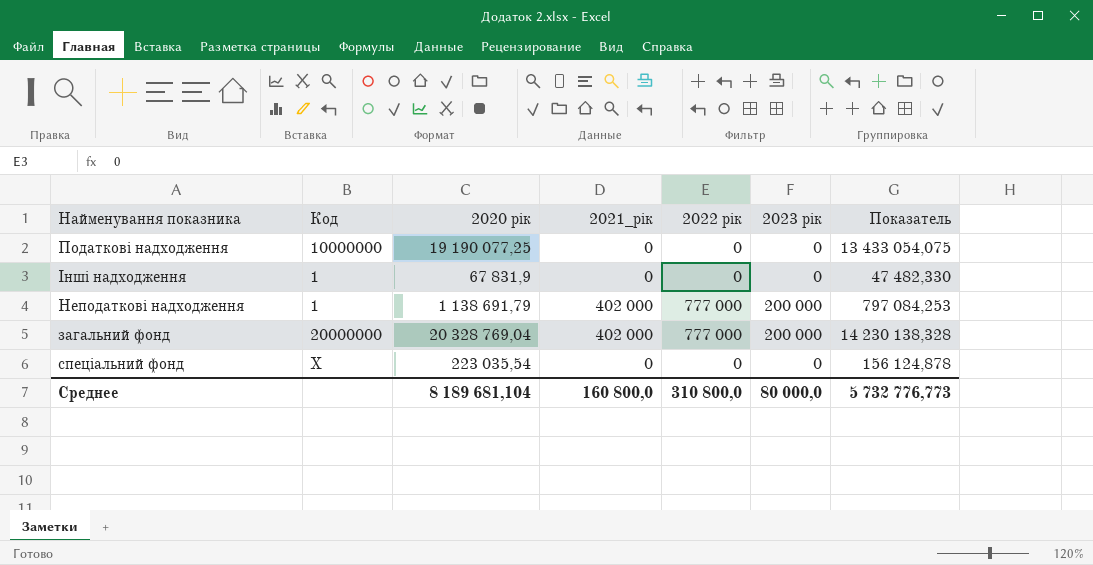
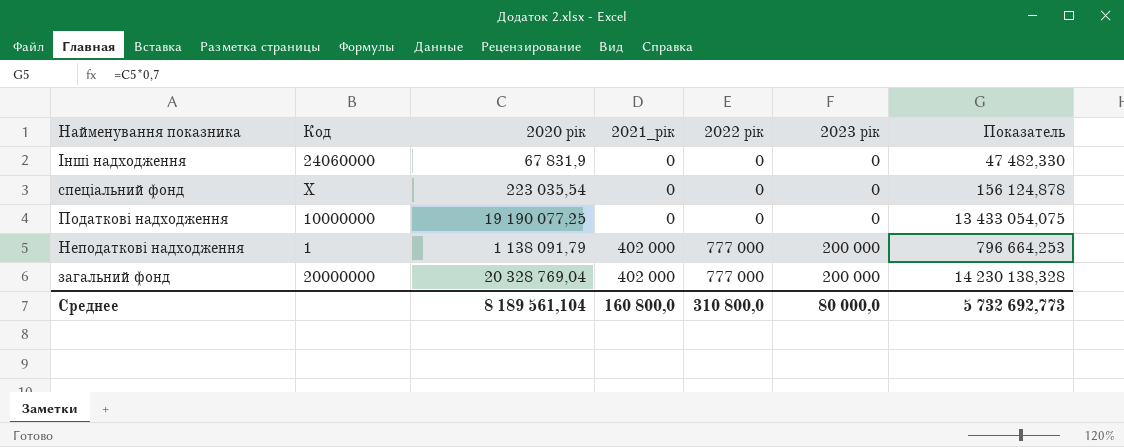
row order: none -> Найменування показника descending
Інші надходження | Код: 1 -> 24060000
Неподаткові надходження | 2020 рік: 1 138 691,79 -> 1 138 091,79
Неподаткові надходження | Показатель: 797 084,253 -> 796 664,253
Среднее | 2020 рік: 8 189 681,104 -> 8 189 561,104
Среднее | Показатель: 5 732 776,773 -> 5 732 692,773

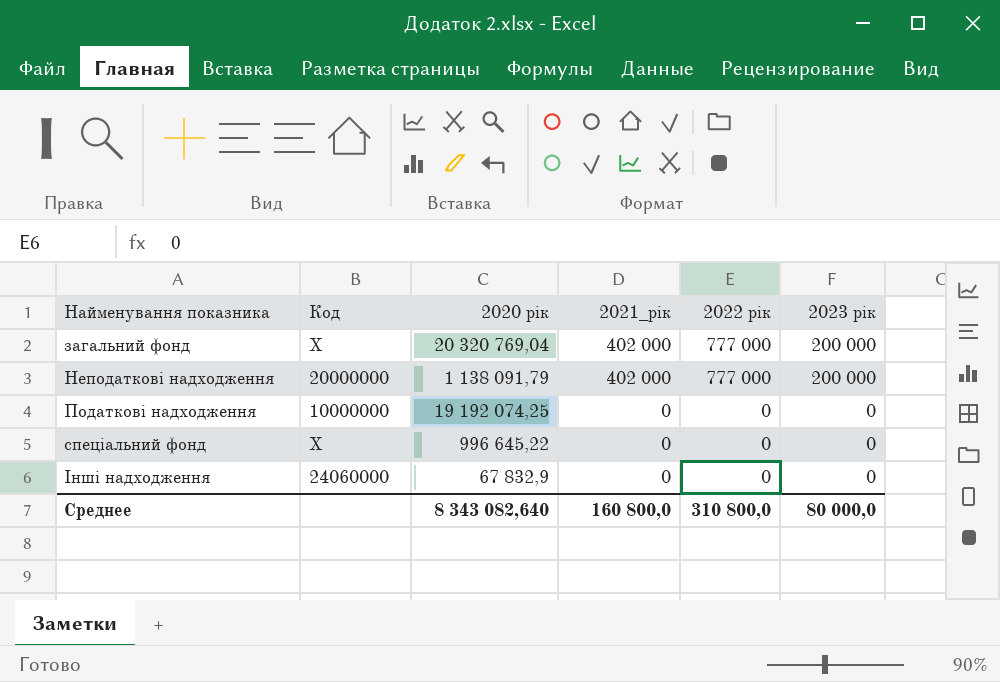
row order: Найменування показника descending -> Найменування показника ascending
column Показатель | formula: [2020 рік] * 0,7 -> none
загальний фонд | Код: 20000000 -> X
загальний фонд | 2020 рік: 20 328 769,04 -> 20 320 769,04
Неподаткові надходження | Код: 1 -> 20000000
Податкові надходження | 2020 рік: 19 190 077,25 -> 19 192 074,25
спеціальний фонд | 2020 рік: 223 035,54 -> 996 645,22
Інші надходження | 2020 рік: 67 831,9 -> 67 832,9
Среднее | 2020 рік: 8 189 561,104 -> 8 343 082,640

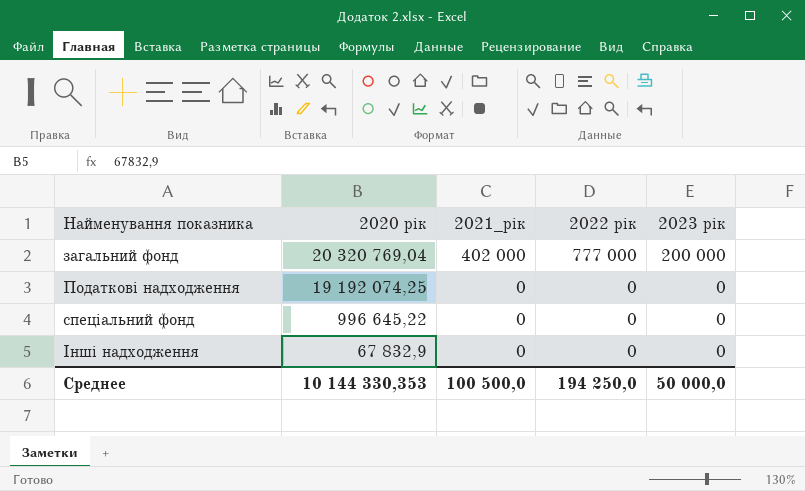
column Код | position: 2 -> none
row Неподаткові надходження: 20000000 | 1 138 091,79 | 402 000 | 777 000 | 200 000 -> none
Среднее | 2020 рік: 8 343 082,640 -> 10 144 330,353
Среднее | 2021_рік: 160 800,0 -> 100 500,0
Среднее | 2022 рік: 310 800,0 -> 194 250,0
Среднее | 2023 рік: 80 000,0 -> 50 000,0

